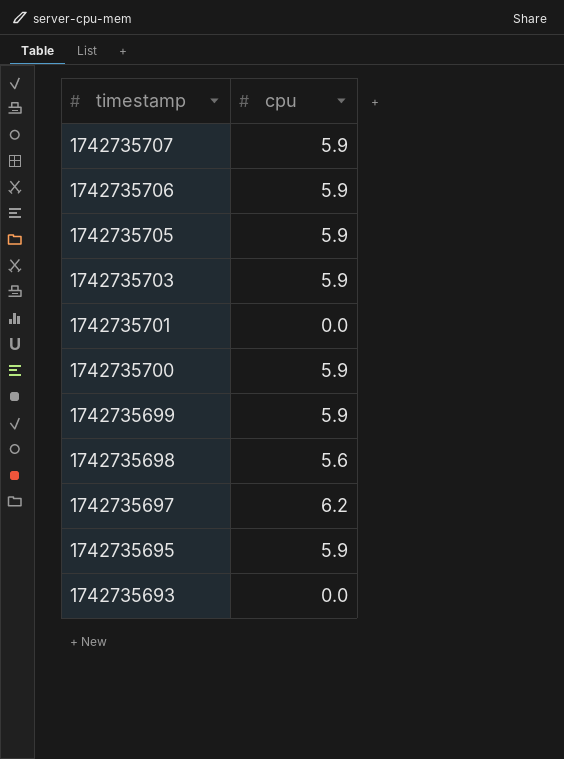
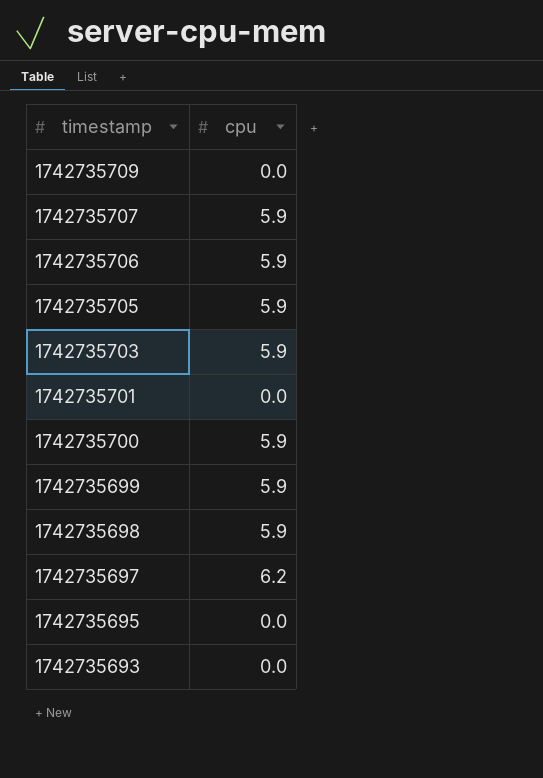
row 1742735709: none -> 0.0
1742735698 | cpu: 5.6 -> 5.9
1742735695 | cpu: 5.9 -> 0.0

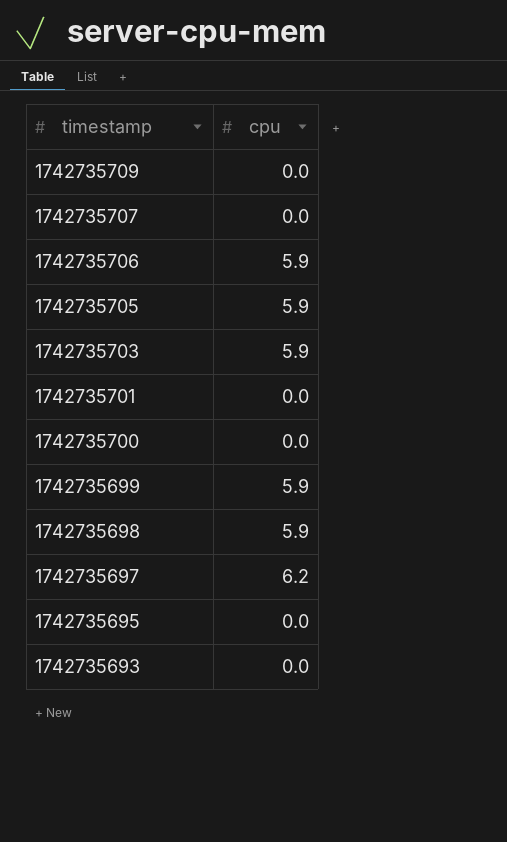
1742735707 | cpu: 5.9 -> 0.0
1742735700 | cpu: 5.9 -> 0.0

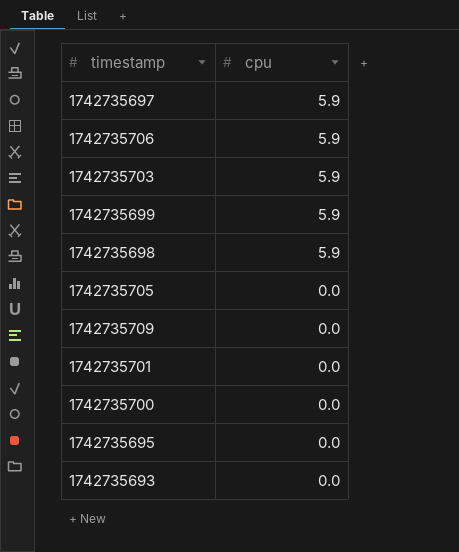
row order: timestamp descending -> cpu descending
row 1742735707: 0.0 -> none
1742735697 | cpu: 6.2 -> 5.9
1742735705 | cpu: 5.9 -> 0.0

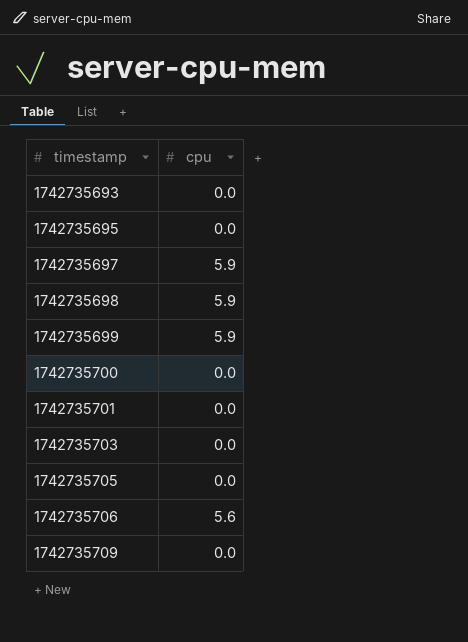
row order: cpu descending -> timestamp ascending
1742735703 | cpu: 5.9 -> 0.0
1742735706 | cpu: 5.9 -> 5.6

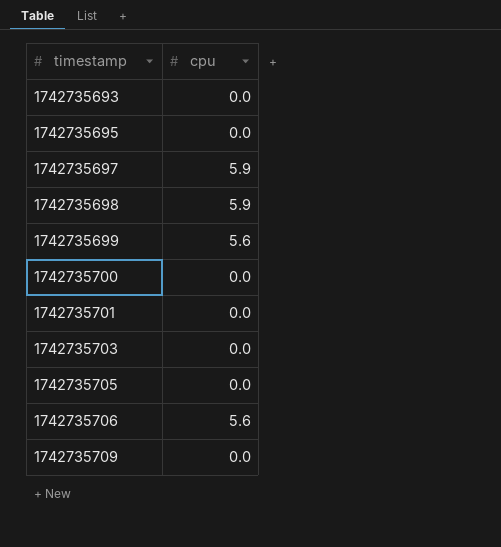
1742735699 | cpu: 5.9 -> 5.6

